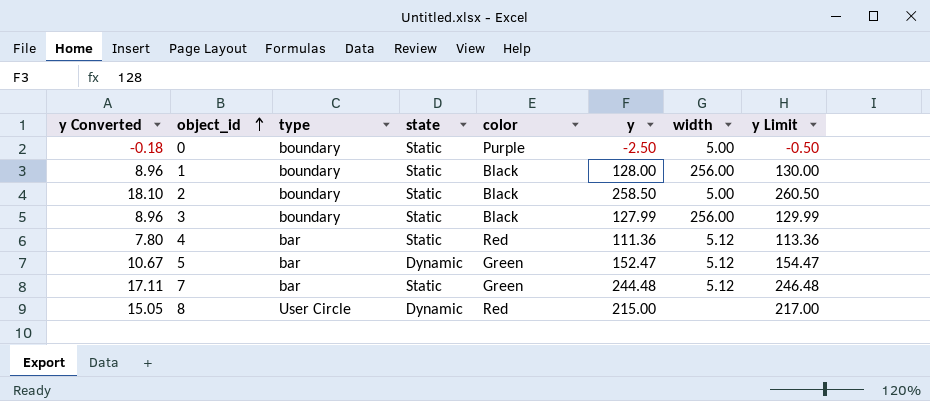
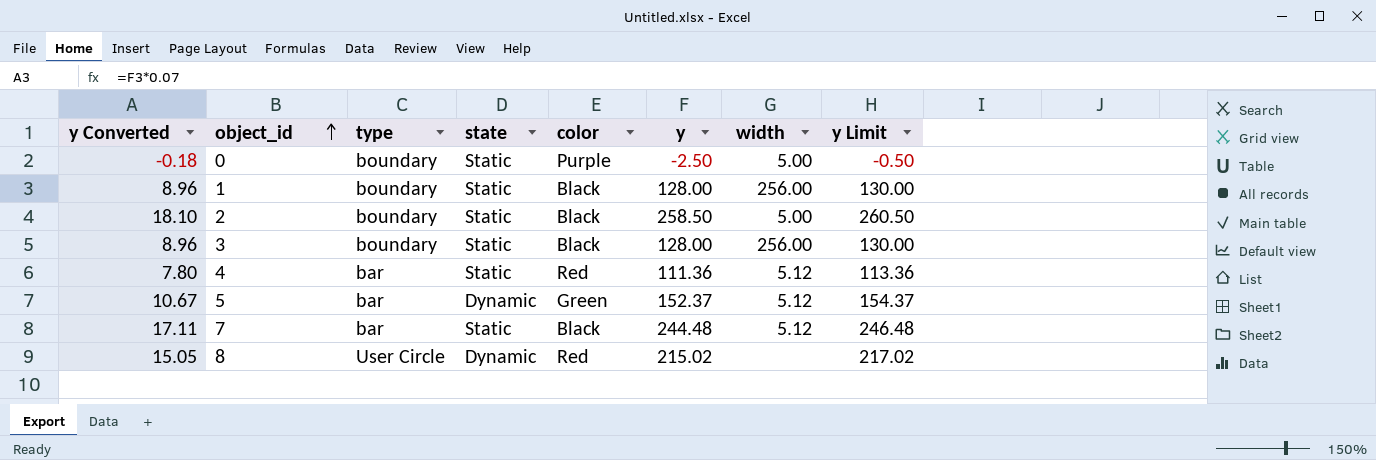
3 | y: 127.99 -> 128.00
3 | y Limit: 129.99 -> 130.00
5 | y: 152.47 -> 152.37
5 | y Limit: 154.47 -> 154.37
7 | color: Green -> Black
8 | y: 215.00 -> 215.02
8 | y Limit: 217.00 -> 217.02

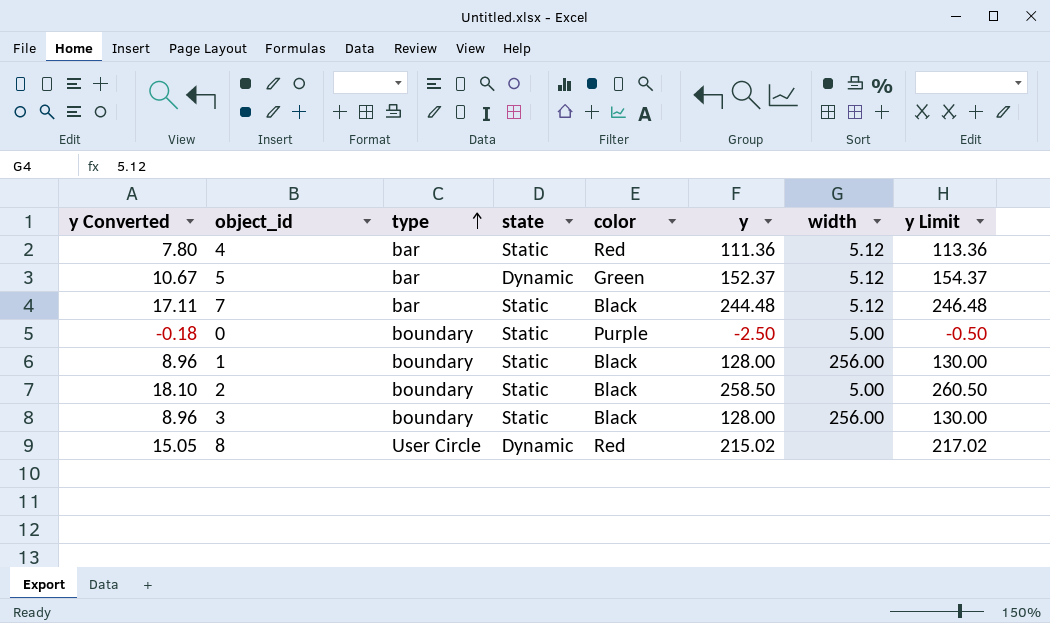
row order: object_id ascending -> type ascending

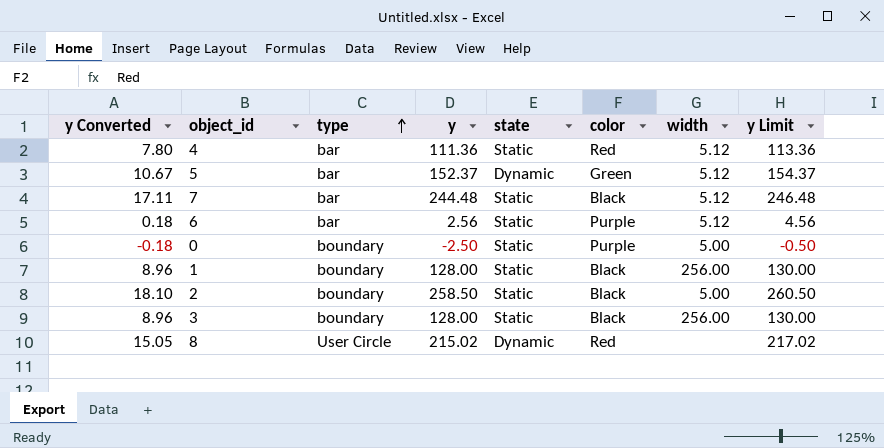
column y | position: 6 -> 4
row 6: none -> 0.18 | bar | 2.56 | Static | Purple | 5.12 | 4.56

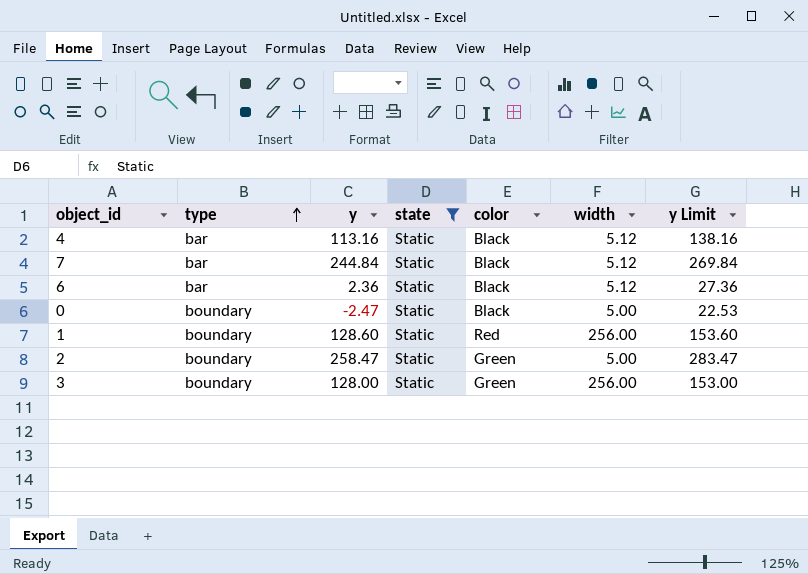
filter: none -> state = Static
column y Converted | formula: [y] * 0.07 -> none
column y Limit | formula: [y] + 2 -> [y] + 25
4 | y: 111.36 -> 113.16
4 | color: Red -> Black
7 | y: 244.48 -> 244.84
6 | y: 2.56 -> 2.36
6 | color: Purple -> Black
0 | y: -2.50 -> -2.47
0 | color: Purple -> Black
1 | y: 128.00 -> 128.60
1 | color: Black -> Red
2 | y: 258.50 -> 258.47
2 | color: Black -> Green
3 | color: Black -> Green

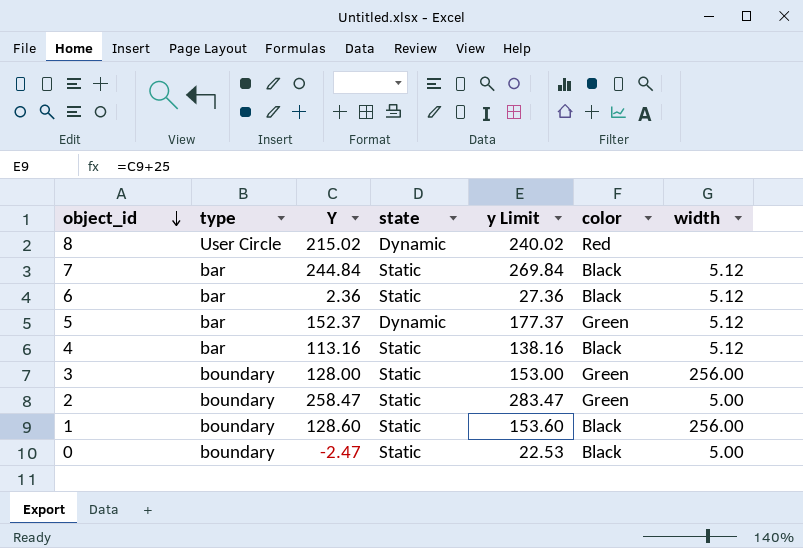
filter: state = Static -> none
row order: type ascending -> object_id descending
column name: y -> Y
column y Limit | position: 7 -> 5
1 | color: Red -> Black

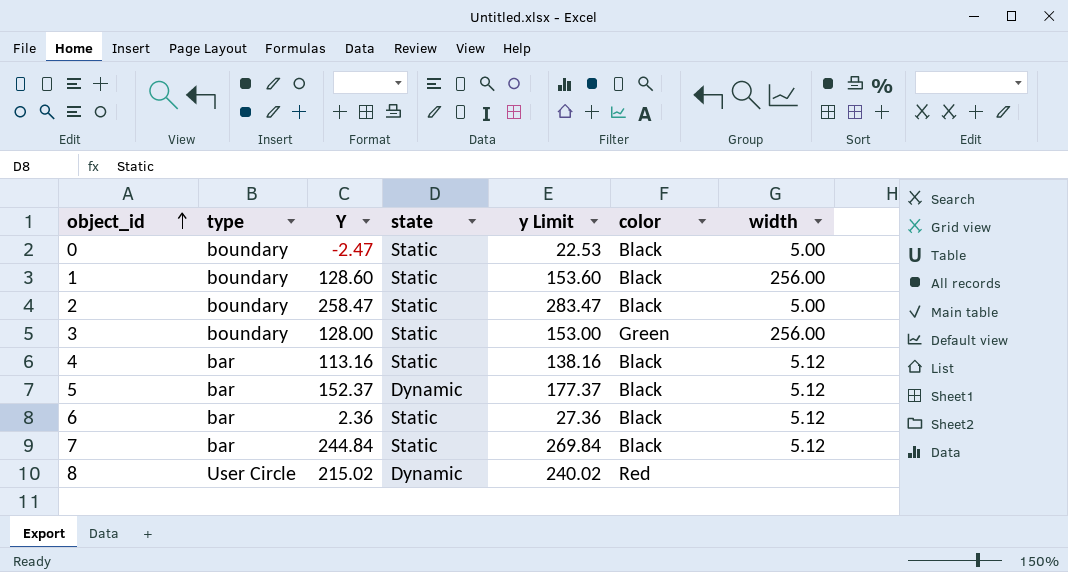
row order: object_id descending -> object_id ascending
2 | color: Green -> Black
5 | color: Green -> Black

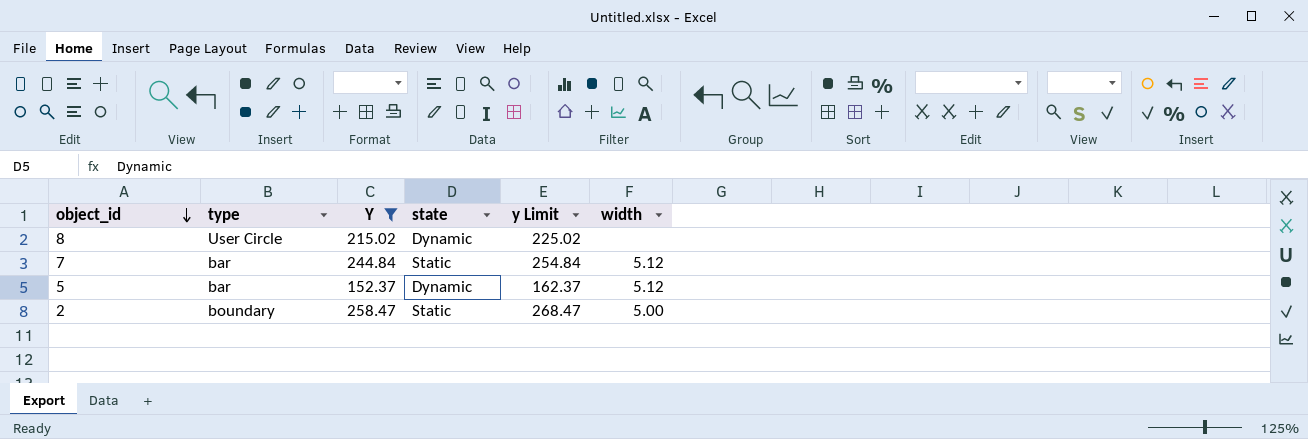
filter: none -> Y >= 152.37
row order: object_id ascending -> object_id descending
column color | position: 6 -> none
column y Limit | formula: [Y] + 25 -> [Y] + 10

